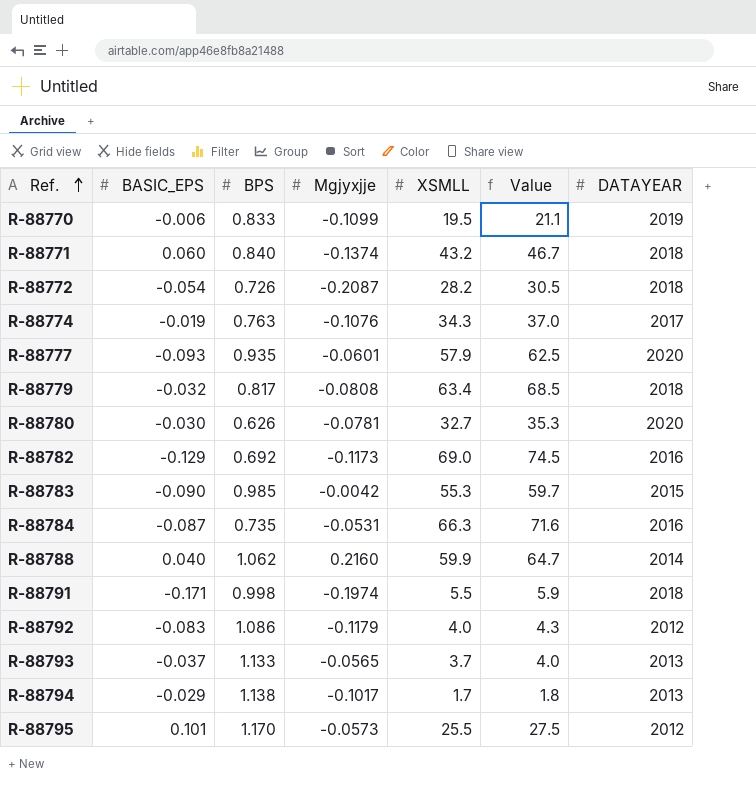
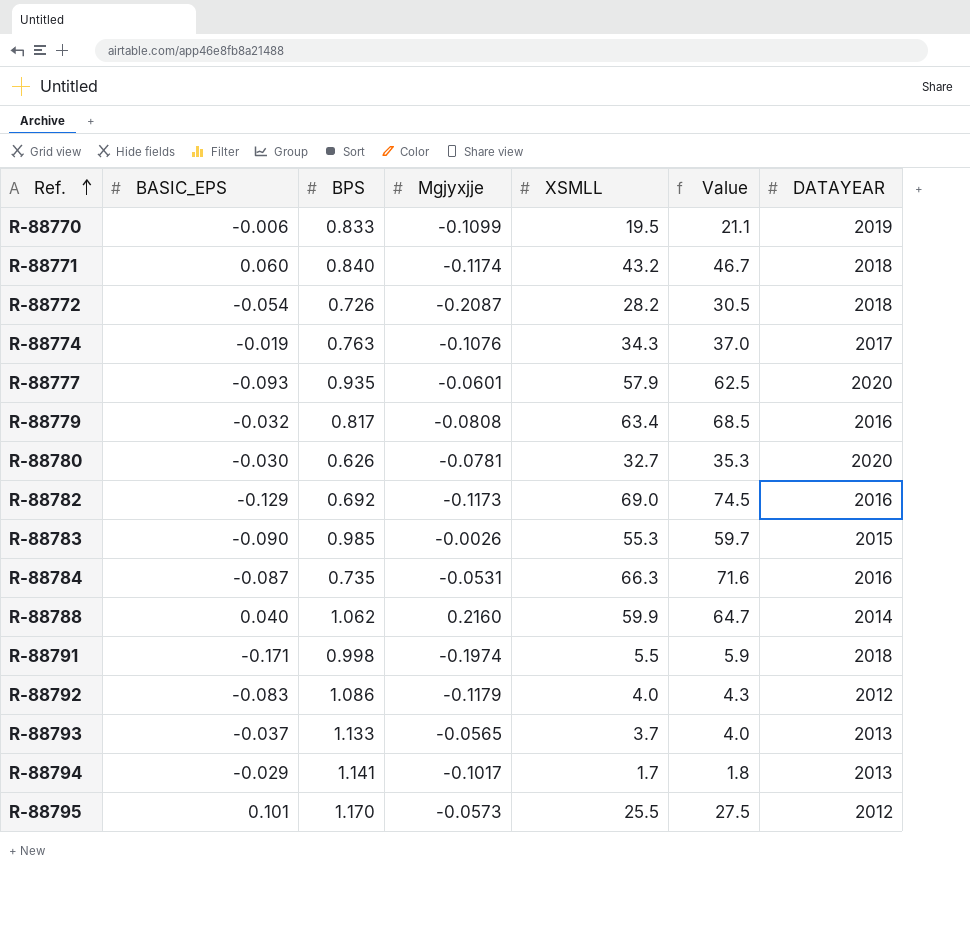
R-88771 | Mgjyxjje: -0.1374 -> -0.1174
R-88779 | DATAYEAR: 2018 -> 2016
R-88783 | Mgjyxjje: -0.0042 -> -0.0026
R-88794 | BPS: 1.138 -> 1.141

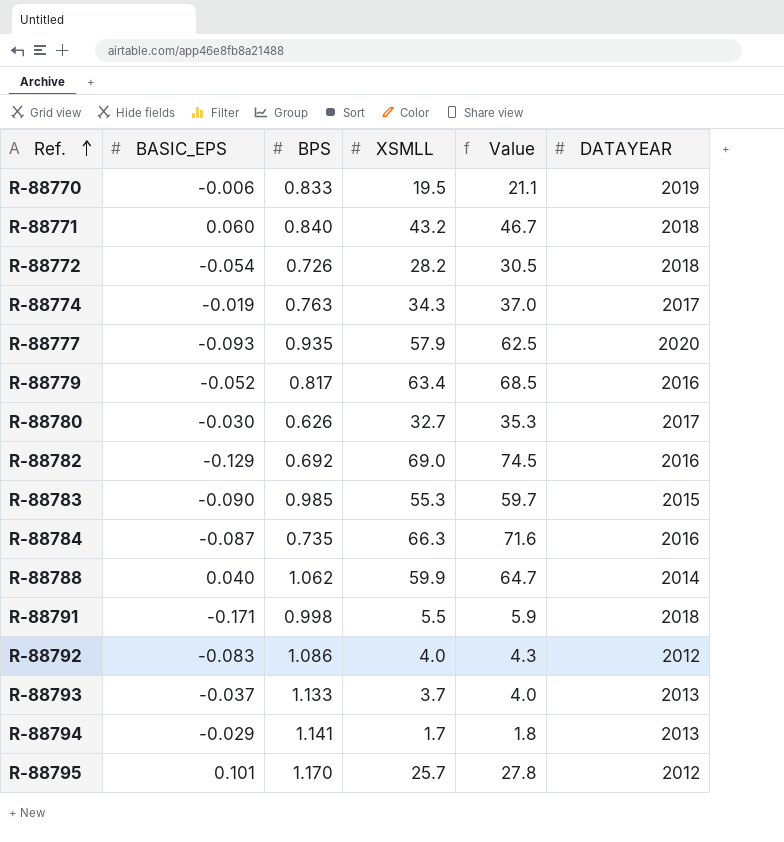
column Mgjyxjje | position: 4 -> none
R-88779 | BASIC_EPS: -0.032 -> -0.052
R-88780 | DATAYEAR: 2020 -> 2017
R-88795 | XSMLL: 25.5 -> 25.7
R-88795 | Value: 27.5 -> 27.8

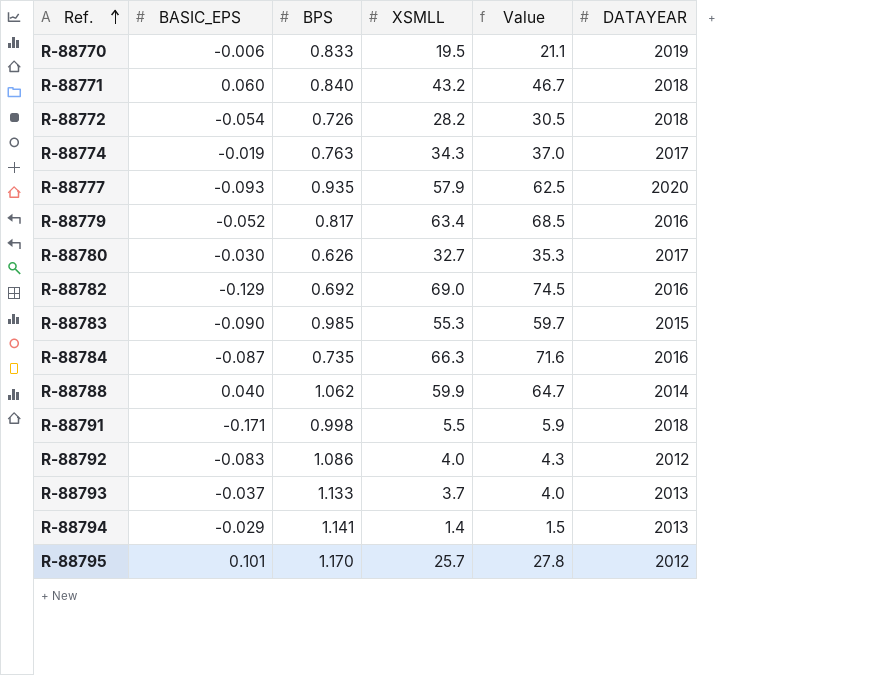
R-88794 | XSMLL: 1.7 -> 1.4
R-88794 | Value: 1.8 -> 1.5

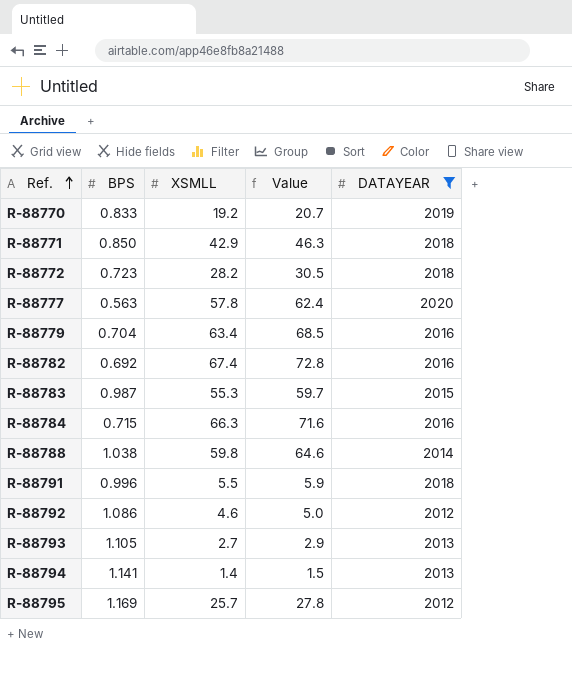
filter: none -> DATAYEAR != 2017
column BASIC_EPS | position: 2 -> none
R-88770 | XSMLL: 19.5 -> 19.2
R-88770 | Value: 21.1 -> 20.7
R-88771 | BPS: 0.840 -> 0.850
R-88771 | XSMLL: 43.2 -> 42.9
R-88771 | Value: 46.7 -> 46.3
R-88772 | BPS: 0.726 -> 0.723
R-88777 | BPS: 0.935 -> 0.563
R-88777 | XSMLL: 57.9 -> 57.8
R-88777 | Value: 62.5 -> 62.4
R-88779 | BPS: 0.817 -> 0.704
R-88782 | XSMLL: 69.0 -> 67.4
R-88782 | Value: 74.5 -> 72.8
R-88783 | BPS: 0.985 -> 0.987
R-88784 | BPS: 0.735 -> 0.715
R-88788 | BPS: 1.062 -> 1.038
R-88788 | XSMLL: 59.9 -> 59.8
R-88788 | Value: 64.7 -> 64.6
R-88791 | BPS: 0.998 -> 0.996
R-88792 | XSMLL: 4.0 -> 4.6
R-88792 | Value: 4.3 -> 5.0
R-88793 | BPS: 1.133 -> 1.105
R-88793 | XSMLL: 3.7 -> 2.7
R-88793 | Value: 4.0 -> 2.9
R-88795 | BPS: 1.170 -> 1.169

